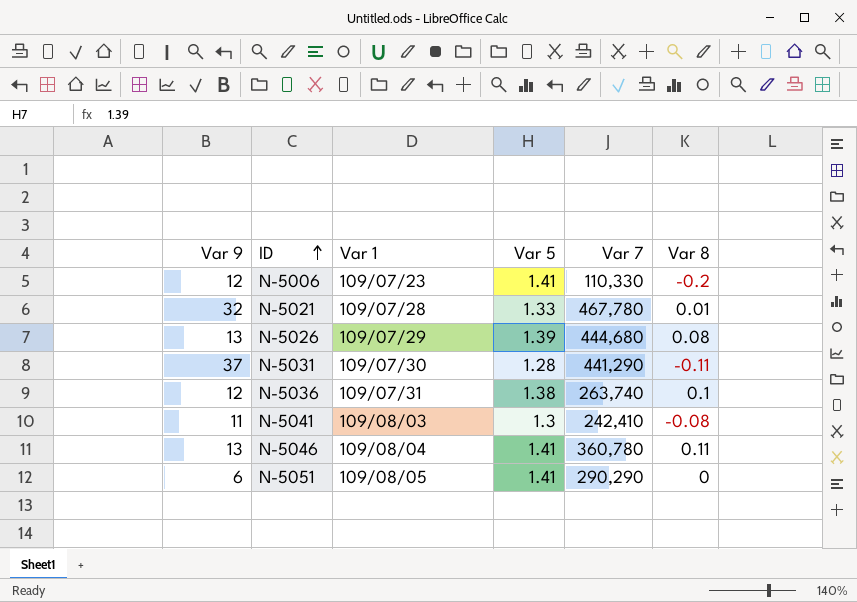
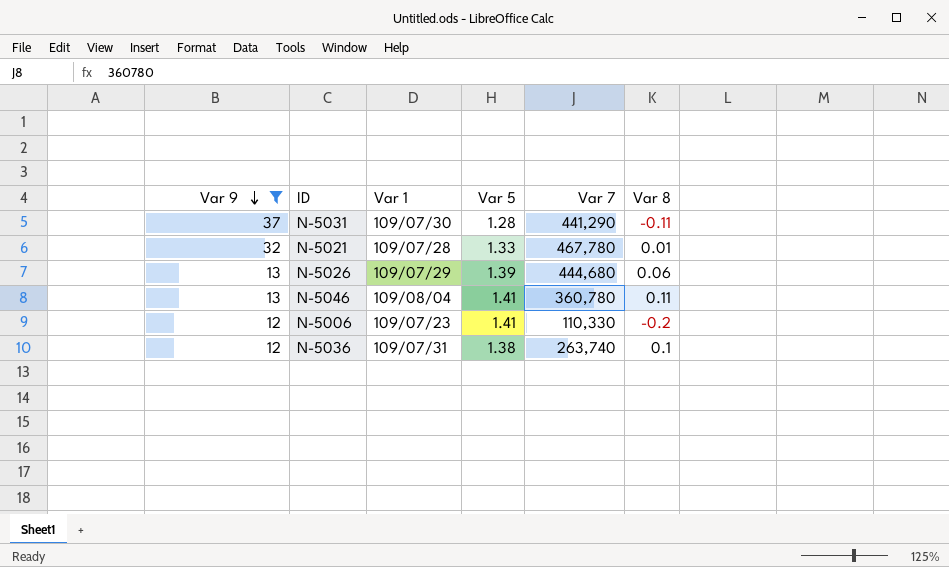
filter: none -> Var 9 >= 12
row order: ID ascending -> Var 9 descending
N-5026 | Var 8: 0.08 -> 0.06

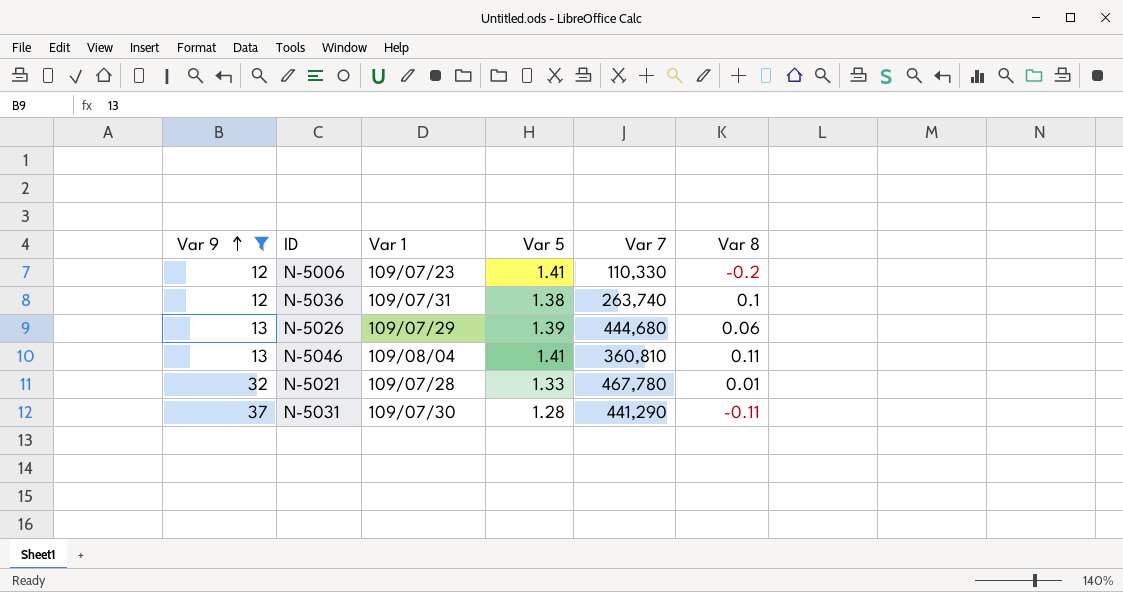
row order: Var 9 descending -> Var 9 ascending
N-5046 | Var 7: 360,780 -> 360,810

